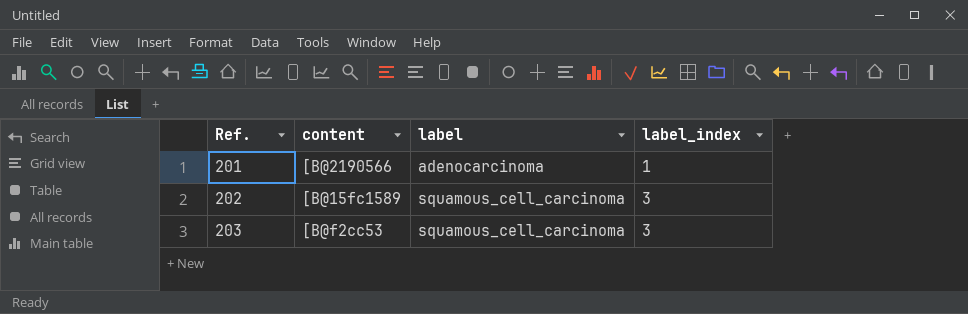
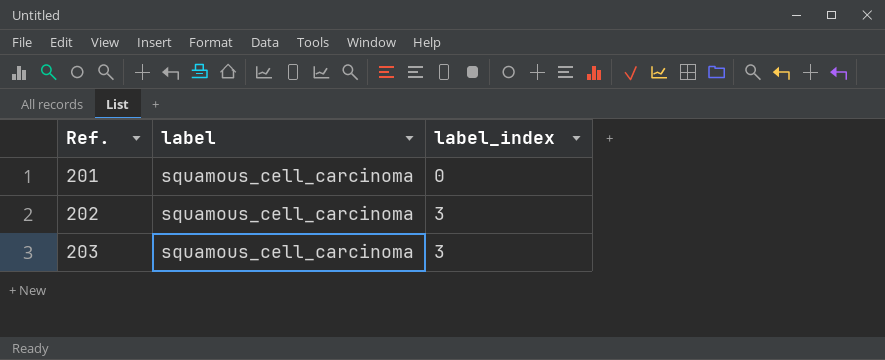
column content | position: 2 -> none
201 | label: adenocarcinoma -> squamous_cell_carcinoma
201 | label_index: 1 -> 0

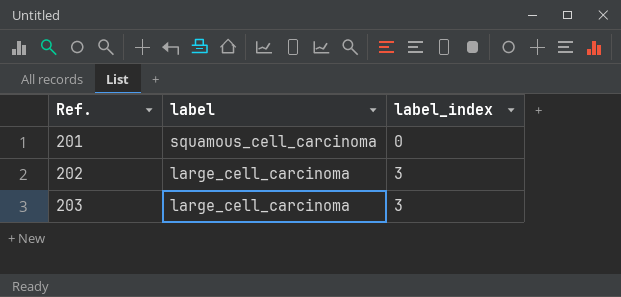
202 | label: squamous_cell_carcinoma -> large_cell_carcinoma
203 | label: squamous_cell_carcinoma -> large_cell_carcinoma

